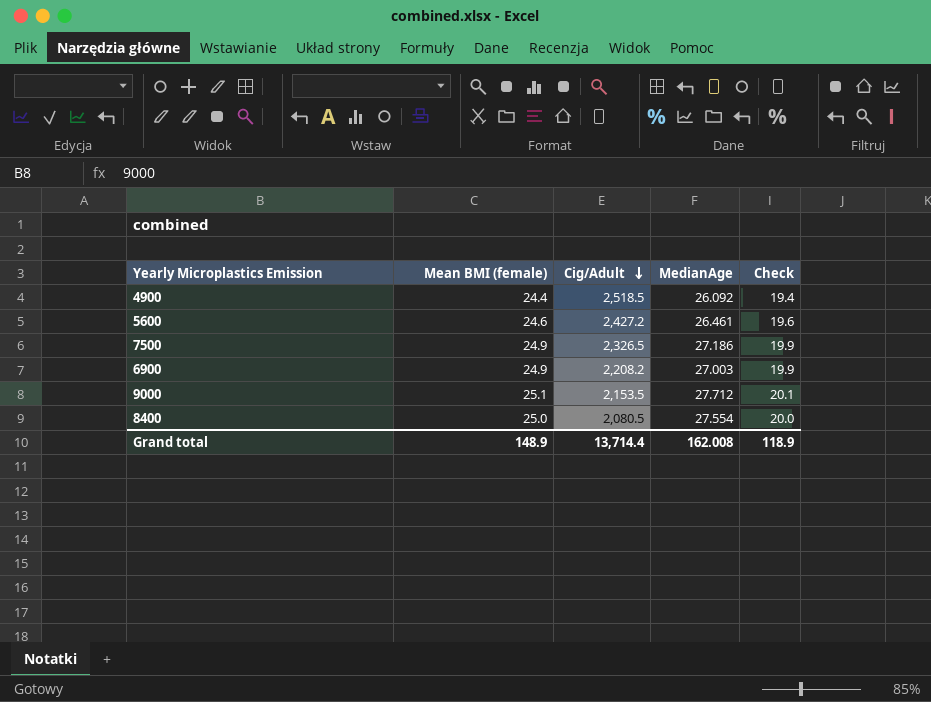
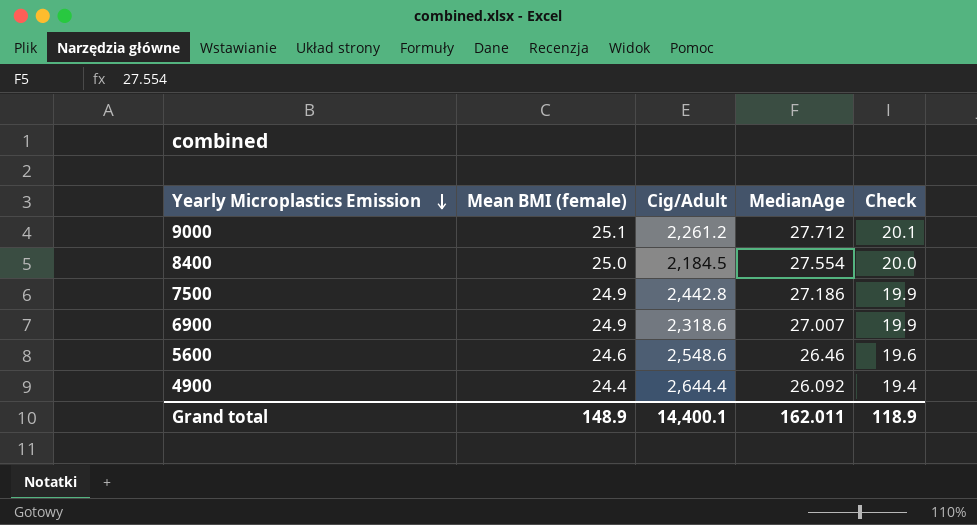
row order: Cig/Adult descending -> Yearly Microplastics Emission descending
9000 | Cig/Adult: 2,153.5 -> 2,261.2
8400 | Cig/Adult: 2,080.5 -> 2,184.5
7500 | Cig/Adult: 2,326.5 -> 2,442.8
6900 | Cig/Adult: 2,208.2 -> 2,318.6
6900 | MedianAge: 27.003 -> 27.007
5600 | Cig/Adult: 2,427.2 -> 2,548.6
5600 | MedianAge: 26.461 -> 26.46
4900 | Cig/Adult: 2,518.5 -> 2,644.4
Grand total | Cig/Adult: 13,714.4 -> 14,400.1
Grand total | MedianAge: 162.008 -> 162.011

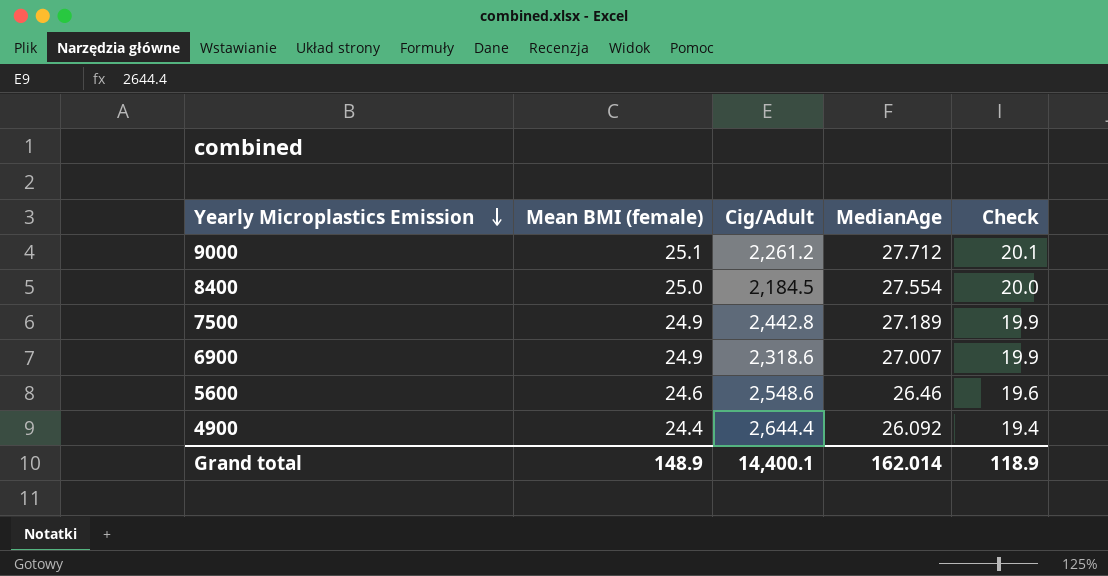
7500 | MedianAge: 27.186 -> 27.189
Grand total | MedianAge: 162.011 -> 162.014

